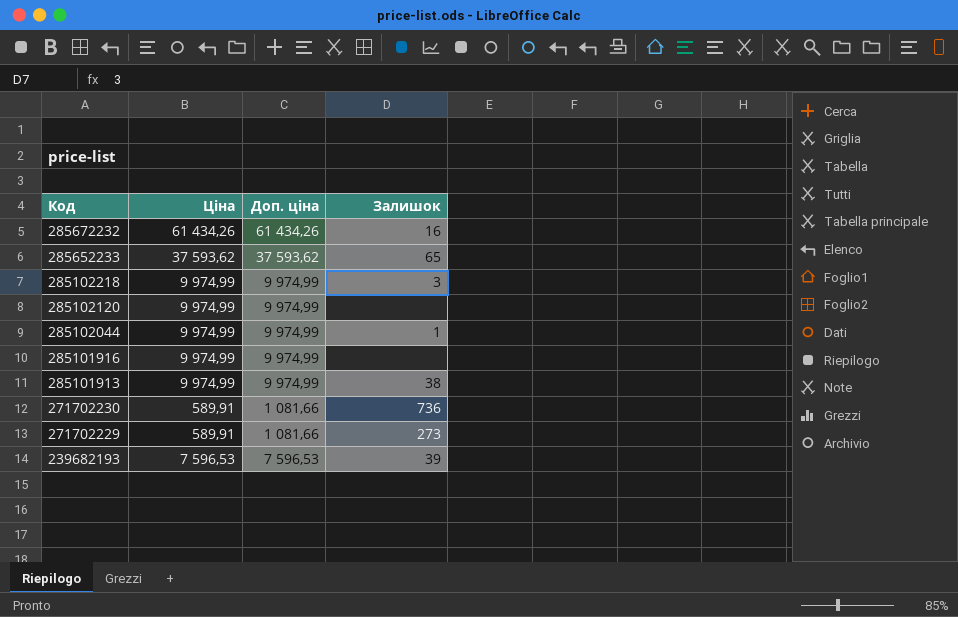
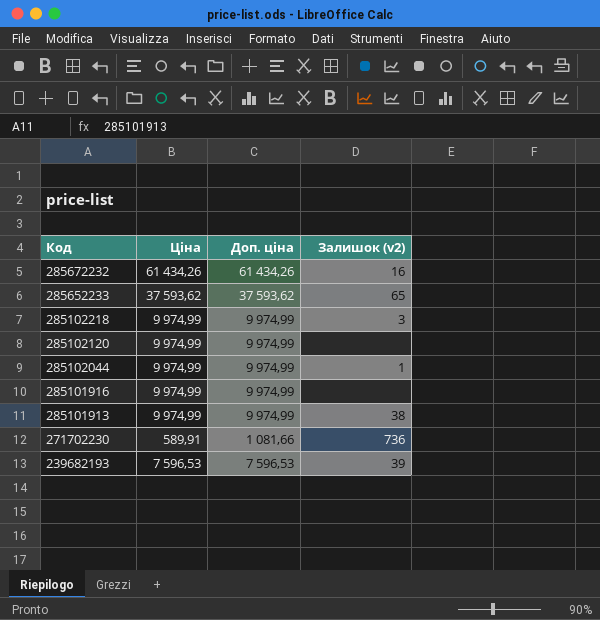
column name: Залишок -> Залишок (v2)
row 271702229: 589,91 | 1 081,66 | 273 -> none

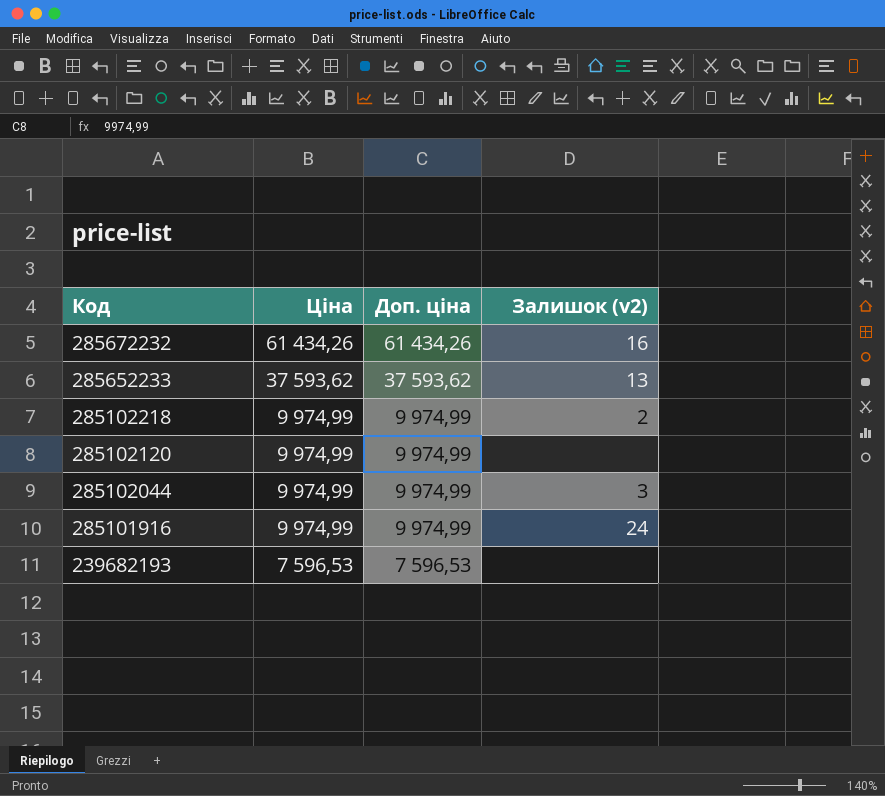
row 285101913: 9 974,99 | 9 974,99 | 38 -> none
row 271702230: 589,91 | 1 081,66 | 736 -> none
285652233 | Залишок (v2): 65 -> 13
285102218 | Залишок (v2): 3 -> 2
285102044 | Залишок (v2): 1 -> 3
285101916 | Залишок (v2): none -> 24
239682193 | Залишок (v2): 39 -> none

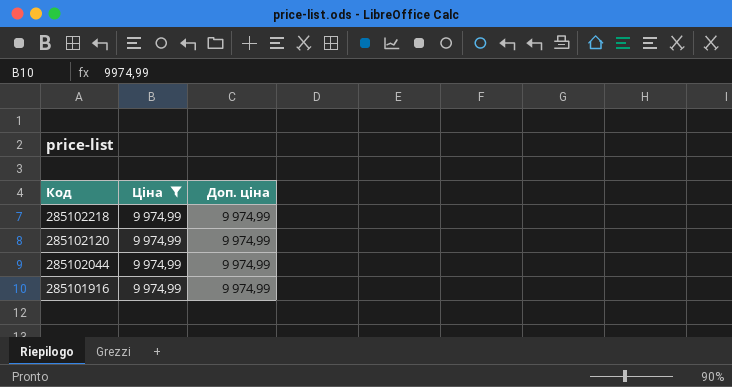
filter: none -> Ціна = 9 974,99
column Залишок (v2) | position: 4 -> none

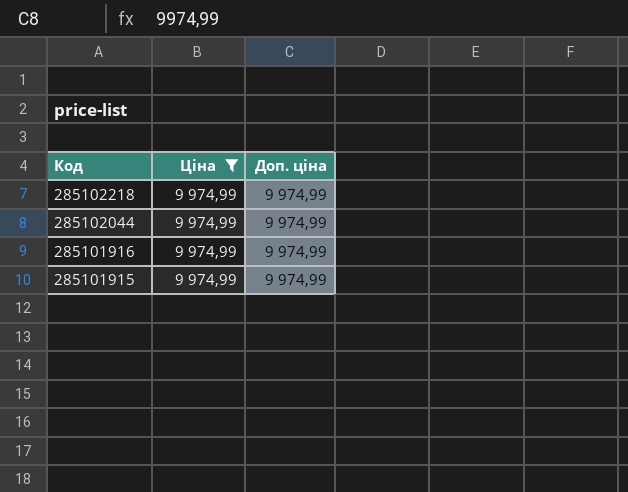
row 285102120: 9 974,99 | 9 974,99 -> none
row 285101915: none -> 9 974,99 | 9 974,99

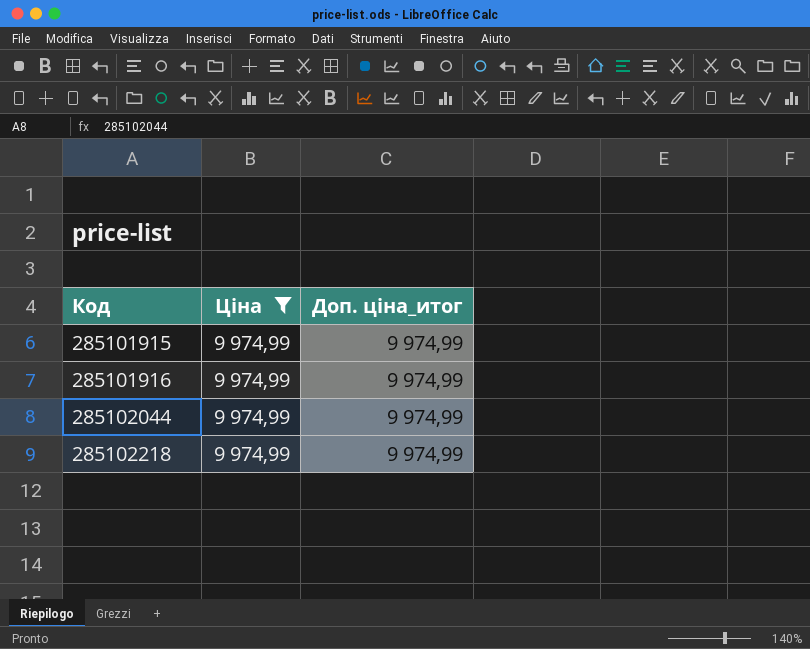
row order: Код descending -> Код ascending
column name: Доп. ціна -> Доп. ціна_итог

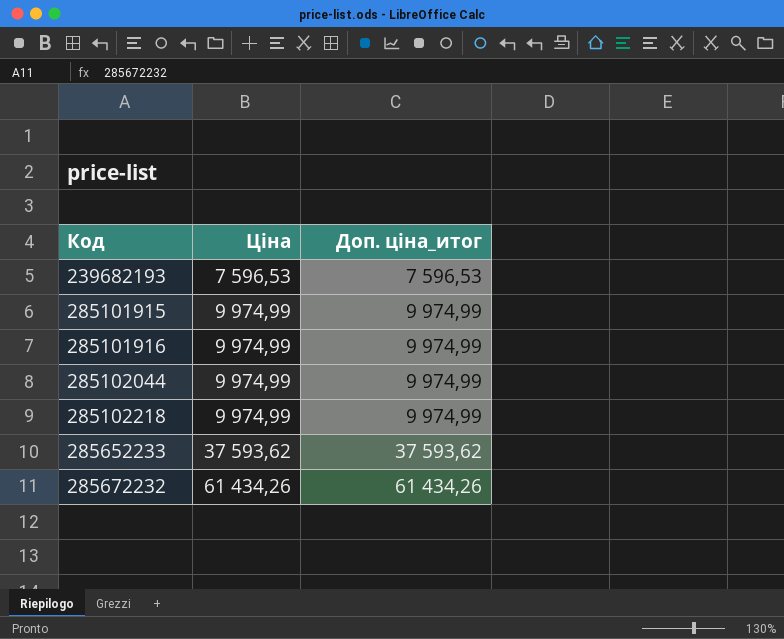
filter: Ціна = 9 974,99 -> none

